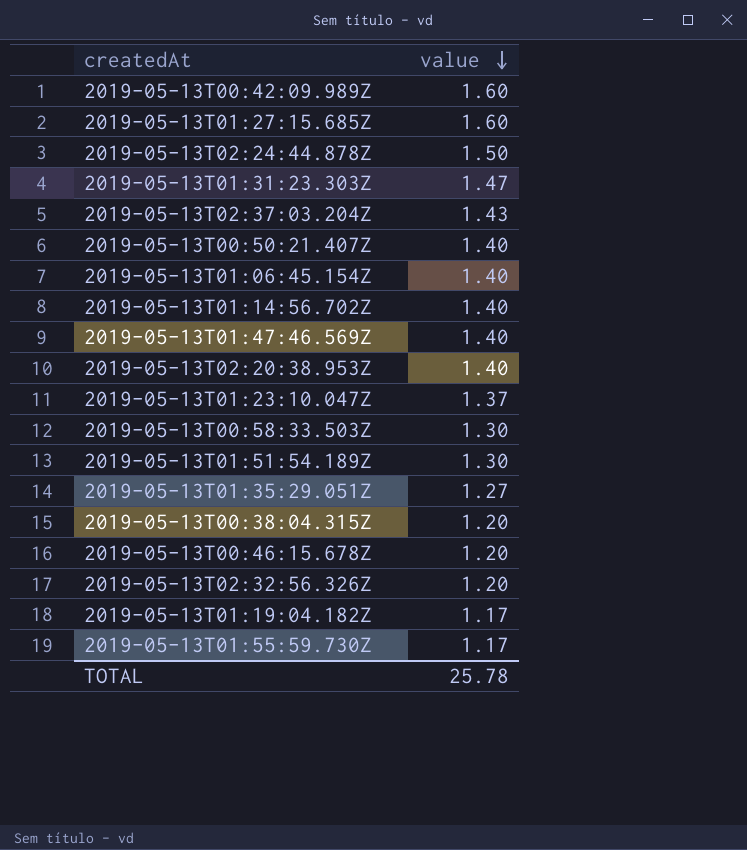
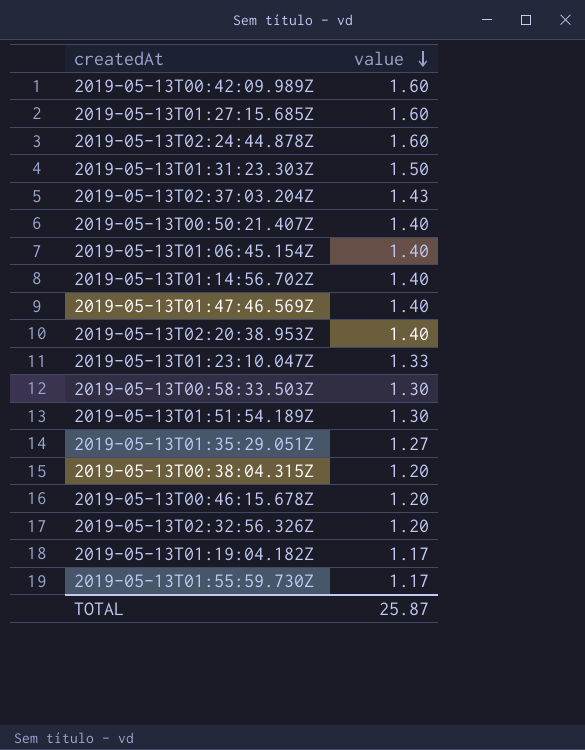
2019-05-13T02:24:44.878Z | value: 1.50 -> 1.60
2019-05-13T01:31:23.303Z | value: 1.47 -> 1.50
2019-05-13T01:23:10.047Z | value: 1.37 -> 1.33
TOTAL | value: 25.78 -> 25.87

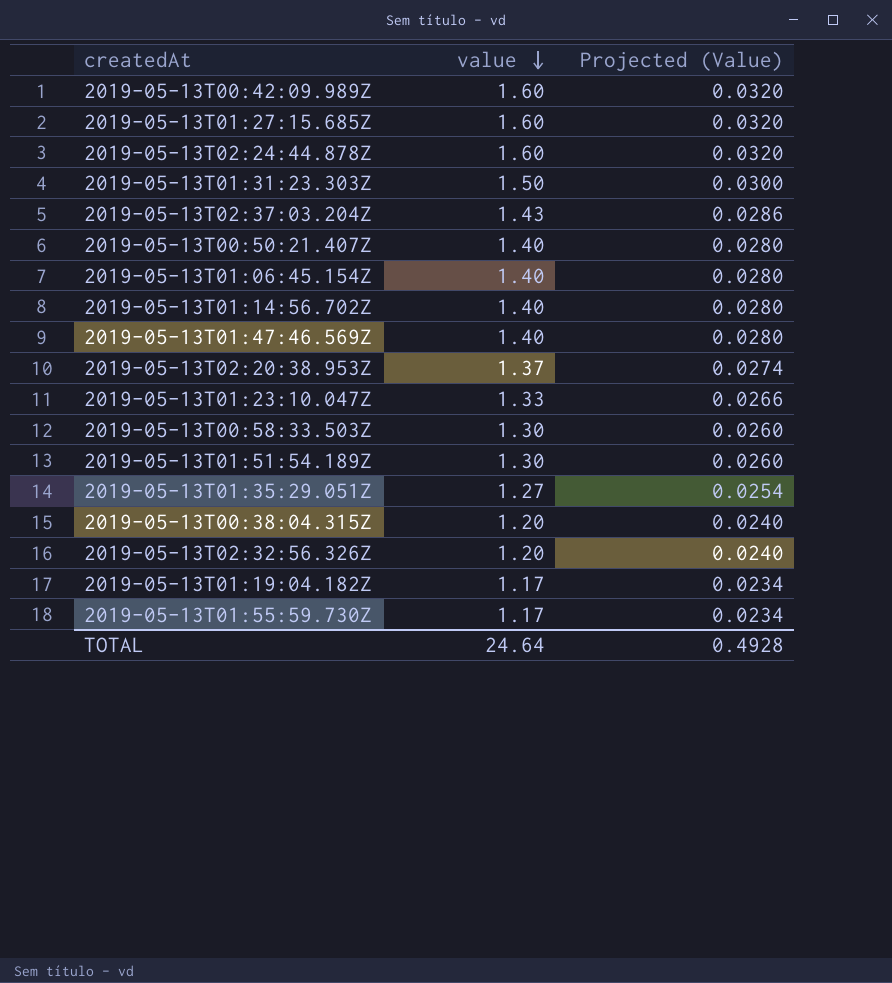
column Projected (Value) | formula: none -> [value] * 0.02
row 2019-05-13T00:46:15.678Z: 1.20 -> none
2019-05-13T02:20:38.953Z | value: 1.40 -> 1.37
TOTAL | value: 25.87 -> 24.64

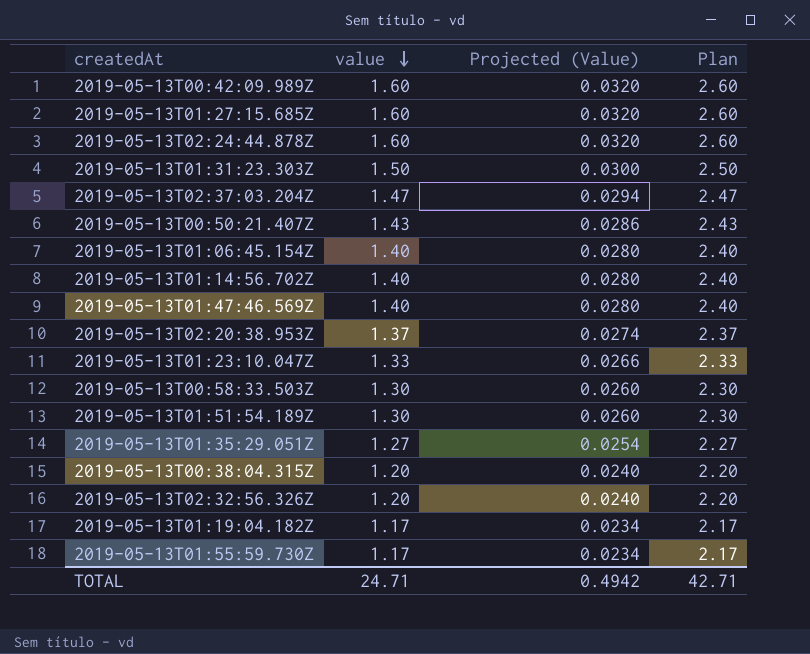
column Plan | formula: none -> [value] + 1
2019-05-13T02:37:03.204Z | value: 1.43 -> 1.47
2019-05-13T02:37:03.204Z | Projected (Value): 0.0286 -> 0.0294
2019-05-13T00:50:21.407Z | value: 1.40 -> 1.43
2019-05-13T00:50:21.407Z | Projected (Value): 0.0280 -> 0.0286
TOTAL | value: 24.64 -> 24.71
TOTAL | Projected (Value): 0.4928 -> 0.4942

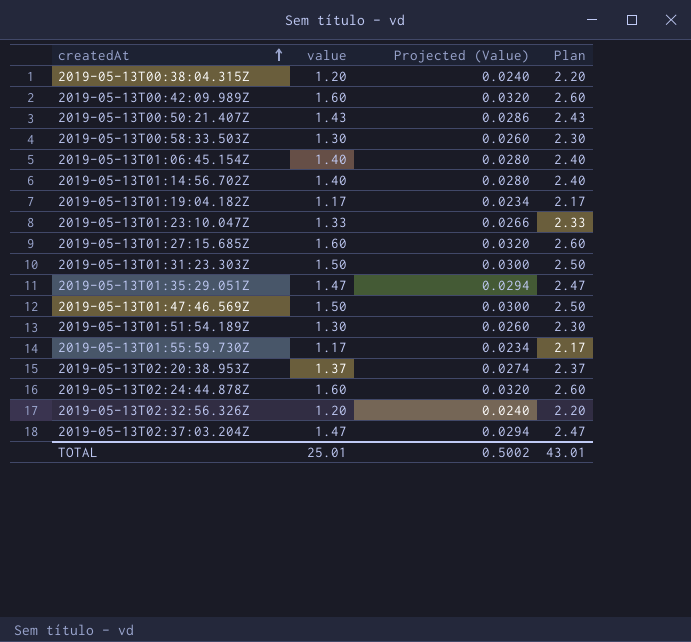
row order: value descending -> createdAt ascending
2019-05-13T01:35:29.051Z | value: 1.27 -> 1.47
2019-05-13T01:35:29.051Z | Projected (Value): 0.0254 -> 0.0294
2019-05-13T01:35:29.051Z | Plan: 2.27 -> 2.47
2019-05-13T01:47:46.569Z | value: 1.40 -> 1.50
2019-05-13T01:47:46.569Z | Projected (Value): 0.0280 -> 0.0300
2019-05-13T01:47:46.569Z | Plan: 2.40 -> 2.50
TOTAL | value: 24.71 -> 25.01
TOTAL | Projected (Value): 0.4942 -> 0.5002
TOTAL | Plan: 42.71 -> 43.01

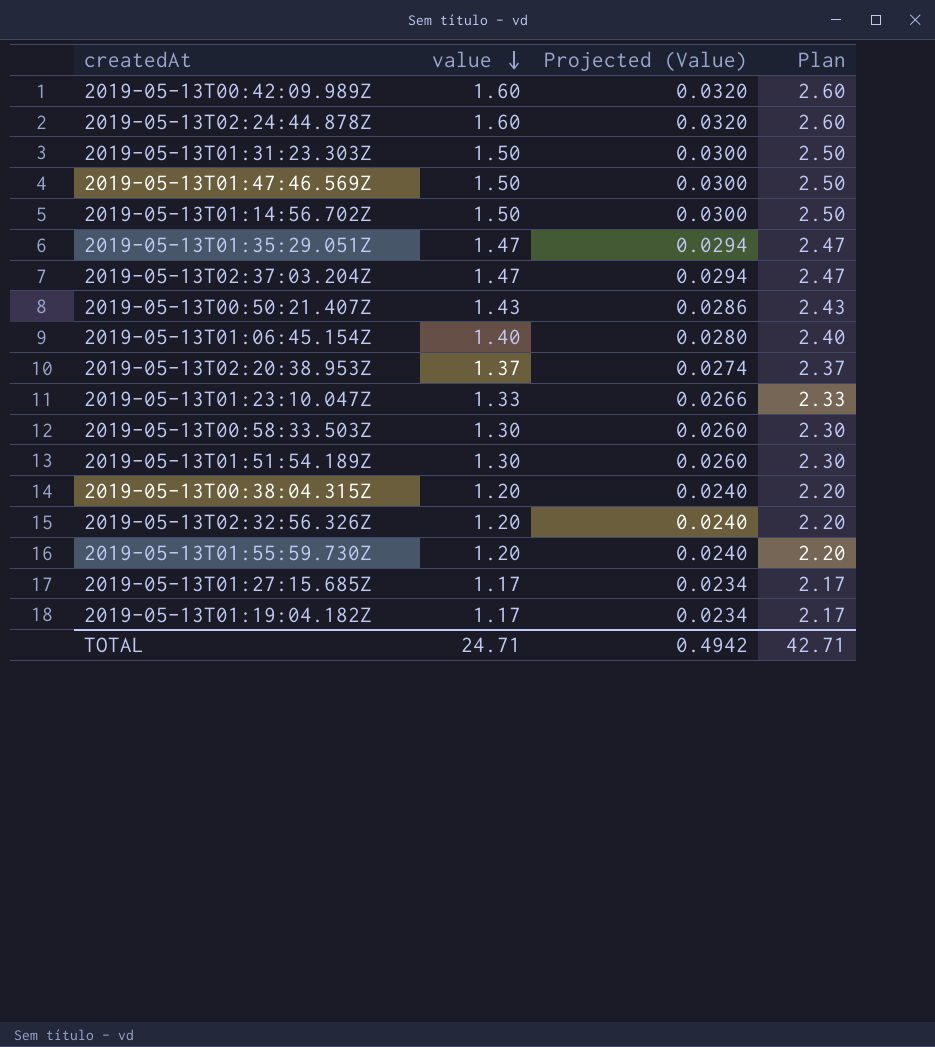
row order: createdAt ascending -> value descending
2019-05-13T01:14:56.702Z | value: 1.40 -> 1.50
2019-05-13T01:14:56.702Z | Projected (Value): 0.0280 -> 0.0300
2019-05-13T01:14:56.702Z | Plan: 2.40 -> 2.50
2019-05-13T01:55:59.730Z | value: 1.17 -> 1.20
2019-05-13T01:55:59.730Z | Projected (Value): 0.0234 -> 0.0240
2019-05-13T01:55:59.730Z | Plan: 2.17 -> 2.20
2019-05-13T01:27:15.685Z | value: 1.60 -> 1.17
2019-05-13T01:27:15.685Z | Projected (Value): 0.0320 -> 0.0234
2019-05-13T01:27:15.685Z | Plan: 2.60 -> 2.17
TOTAL | value: 25.01 -> 24.71
TOTAL | Projected (Value): 0.5002 -> 0.4942
TOTAL | Plan: 43.01 -> 42.71

